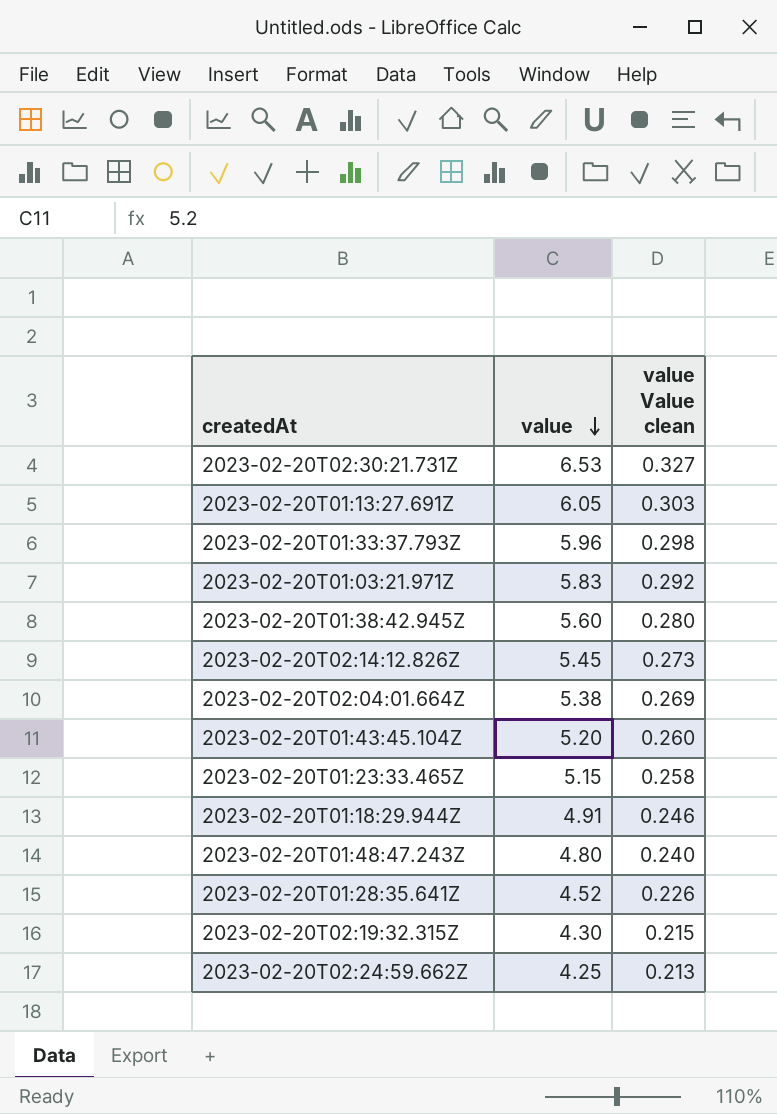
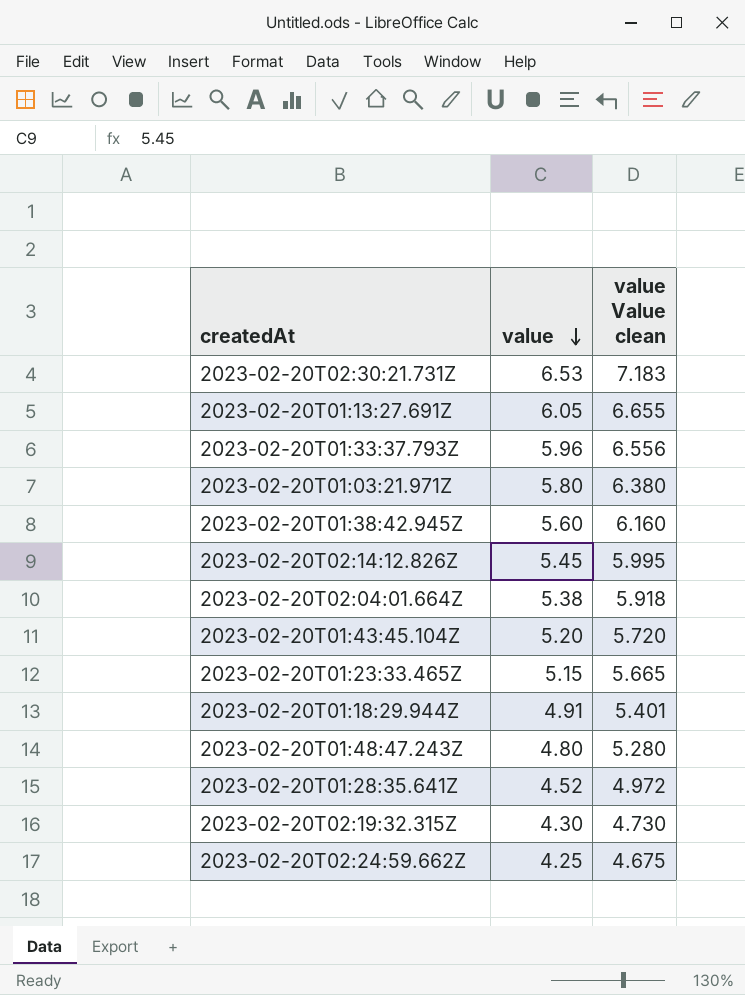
column value Value clean | formula: [value] * 0.05 -> [value] * 1.1
2023-02-20T01:03:21.971Z | value: 5.83 -> 5.80

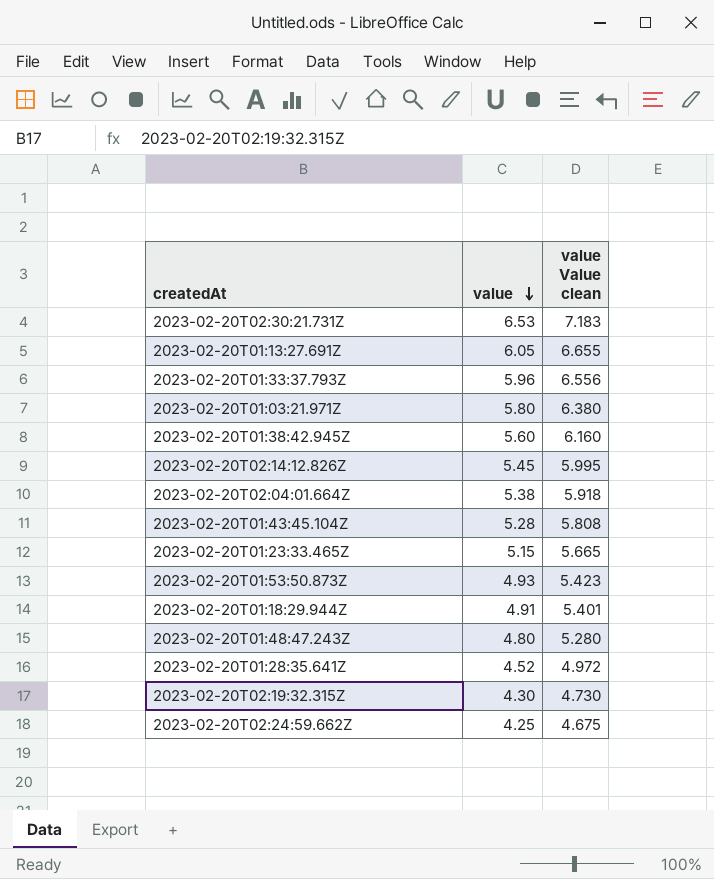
2023-02-20T01:43:45.104Z | value: 5.20 -> 5.28
2023-02-20T01:43:45.104Z | value Value clean: 5.720 -> 5.808
row 2023-02-20T01:53:50.873Z: none -> 4.93 | 5.423

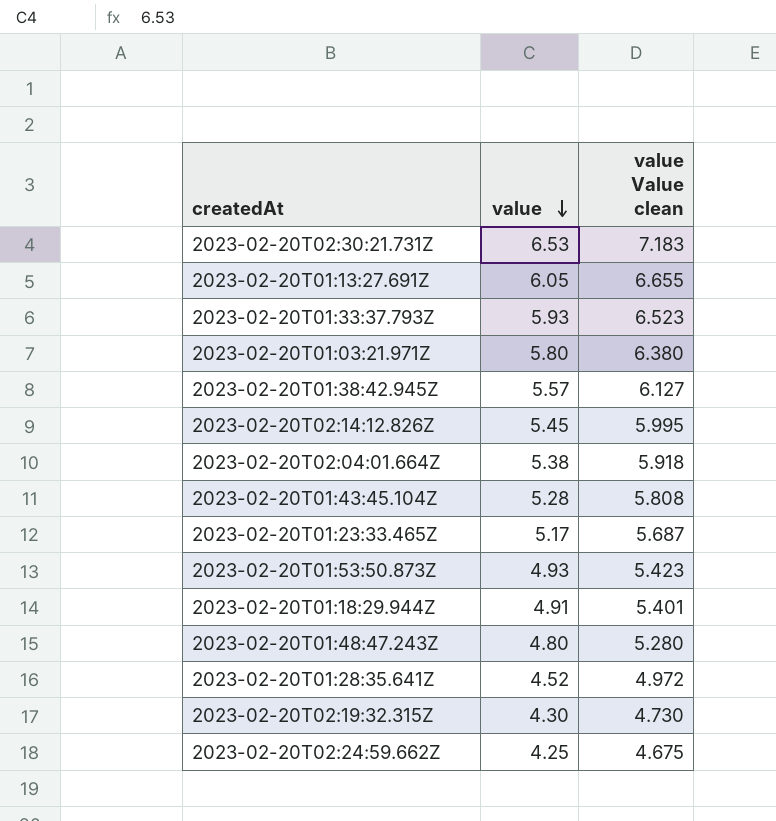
2023-02-20T01:33:37.793Z | value: 5.96 -> 5.93
2023-02-20T01:33:37.793Z | value Value clean: 6.556 -> 6.523
2023-02-20T01:38:42.945Z | value: 5.60 -> 5.57
2023-02-20T01:38:42.945Z | value Value clean: 6.160 -> 6.127
2023-02-20T01:23:33.465Z | value: 5.15 -> 5.17
2023-02-20T01:23:33.465Z | value Value clean: 5.665 -> 5.687

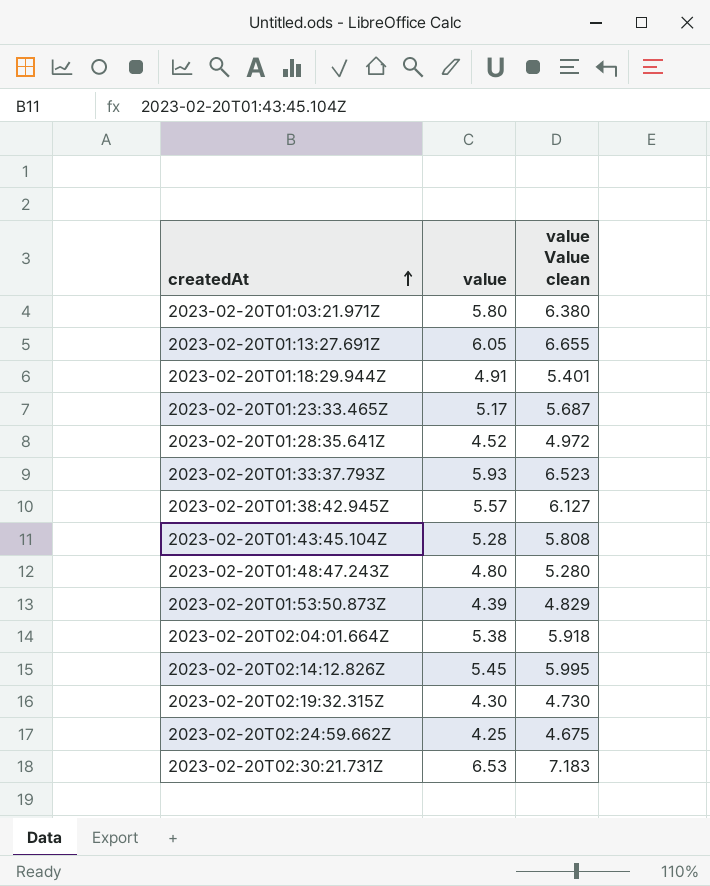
row order: value descending -> createdAt ascending
2023-02-20T01:53:50.873Z | value: 4.93 -> 4.39
2023-02-20T01:53:50.873Z | value Value clean: 5.423 -> 4.829

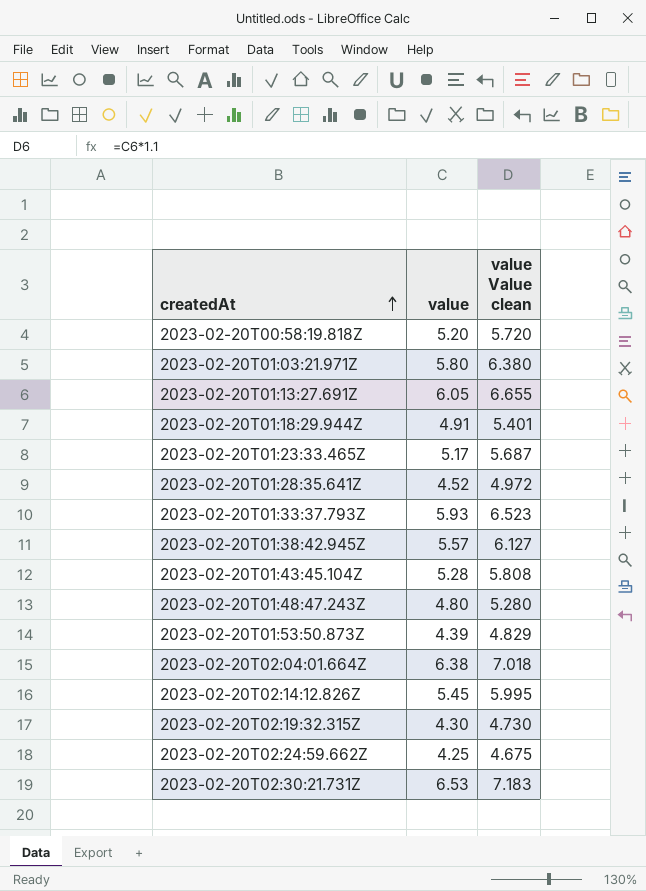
row 2023-02-20T00:58:19.818Z: none -> 5.20 | 5.720
2023-02-20T02:04:01.664Z | value: 5.38 -> 6.38
2023-02-20T02:04:01.664Z | value Value clean: 5.918 -> 7.018

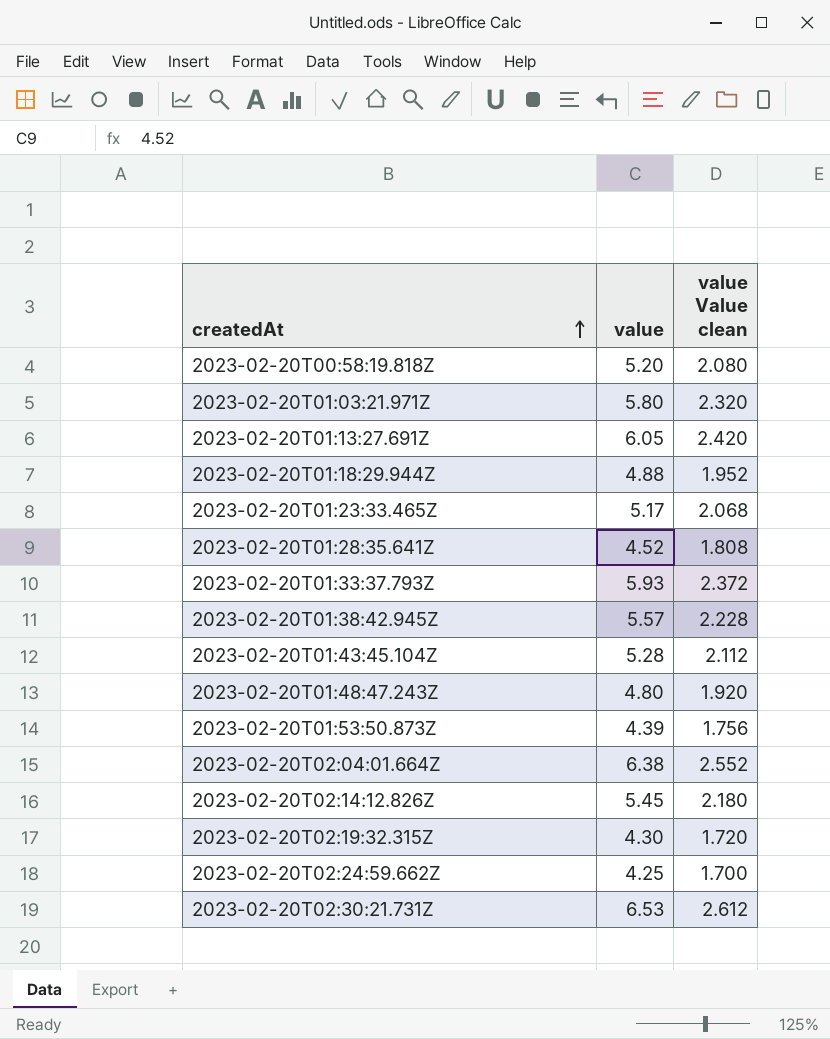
column value Value clean | formula: [value] * 1.1 -> [value] * 0.4
2023-02-20T01:18:29.944Z | value: 4.91 -> 4.88

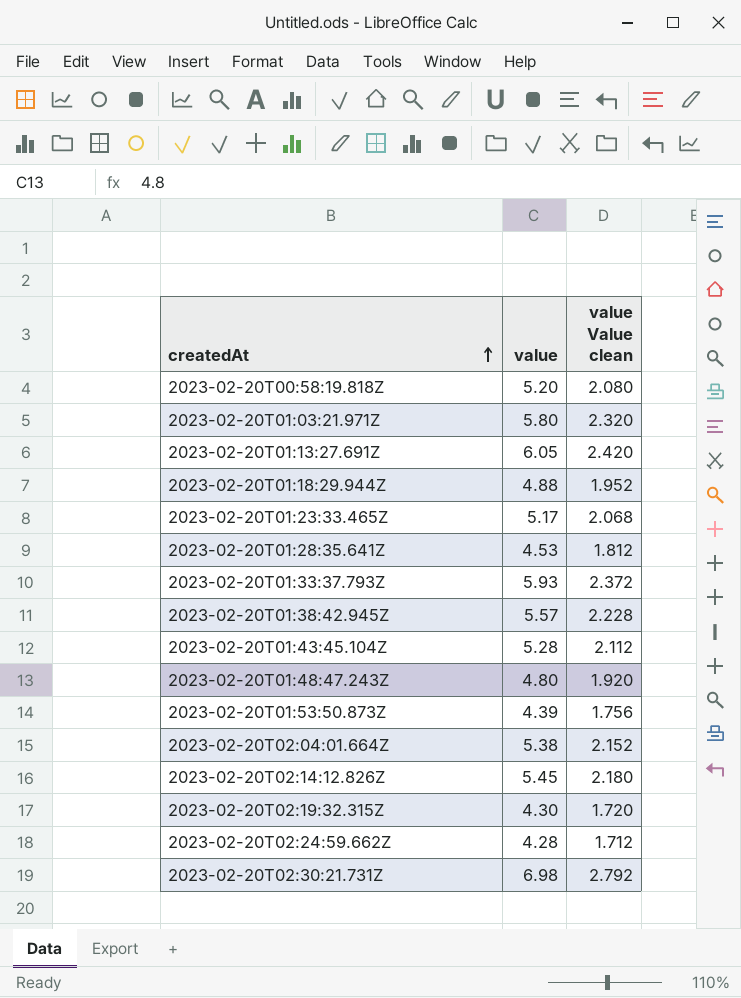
2023-02-20T01:28:35.641Z | value: 4.52 -> 4.53
2023-02-20T01:28:35.641Z | value Value clean: 1.808 -> 1.812
2023-02-20T02:04:01.664Z | value: 6.38 -> 5.38
2023-02-20T02:04:01.664Z | value Value clean: 2.552 -> 2.152
2023-02-20T02:24:59.662Z | value: 4.25 -> 4.28
2023-02-20T02:24:59.662Z | value Value clean: 1.700 -> 1.712
2023-02-20T02:30:21.731Z | value: 6.53 -> 6.98
2023-02-20T02:30:21.731Z | value Value clean: 2.612 -> 2.792

